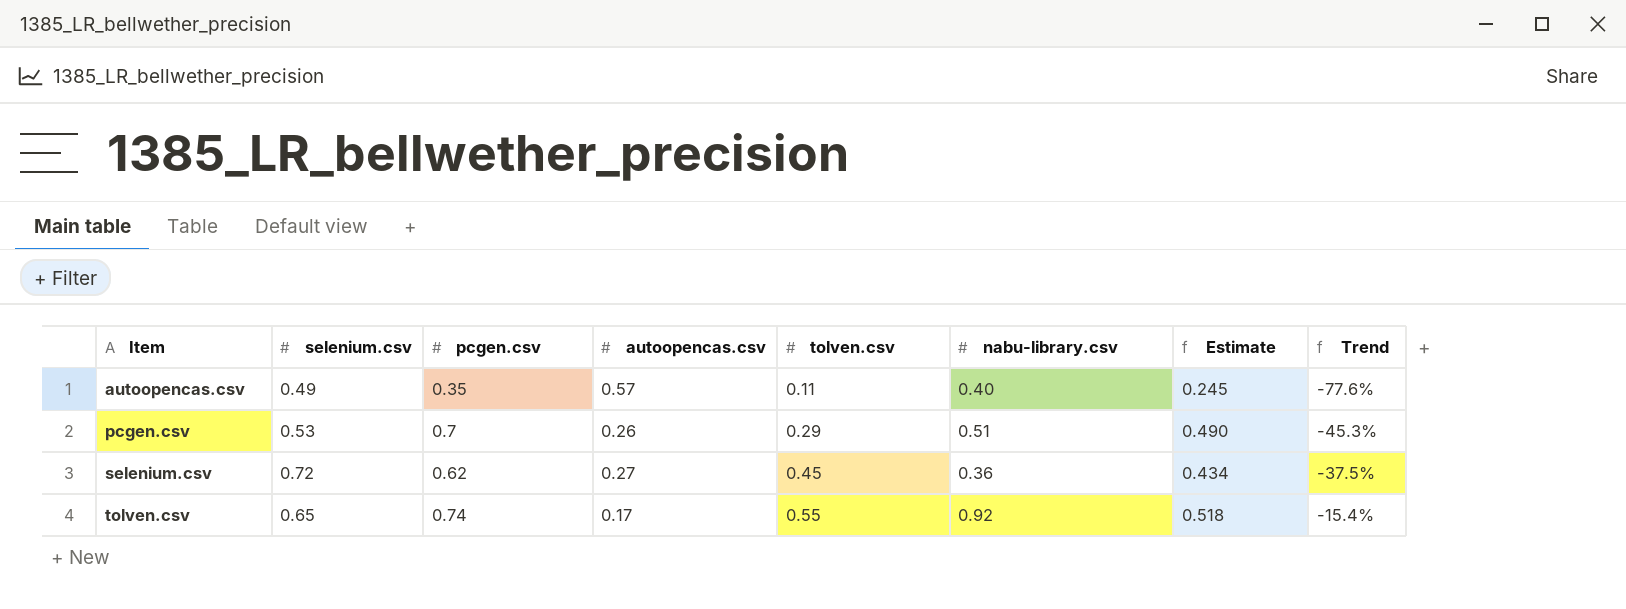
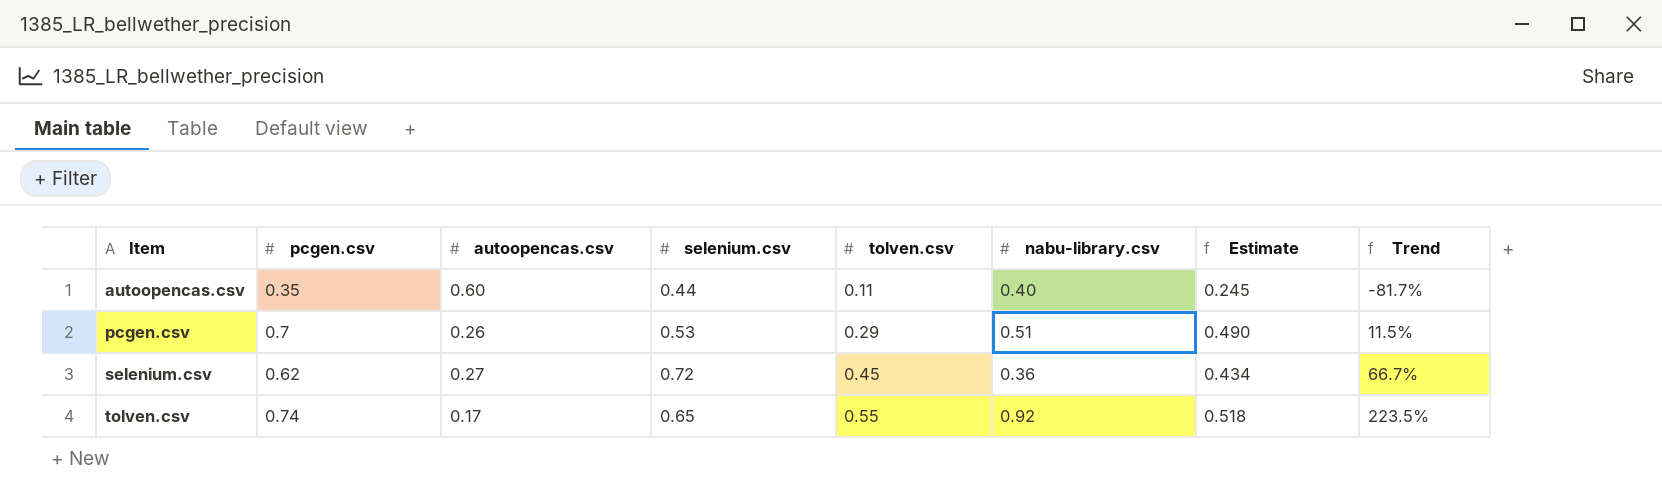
column selenium.csv | position: 2 -> 4
column Trend | formula: ([tolven.csv] - [selenium.csv]) / [selenium.csv] -> ([tolven.csv] - [autoopencas.csv]) / [autoopencas.csv]
autoopencas.csv | autoopencas.csv: 0.57 -> 0.60
autoopencas.csv | selenium.csv: 0.49 -> 0.44

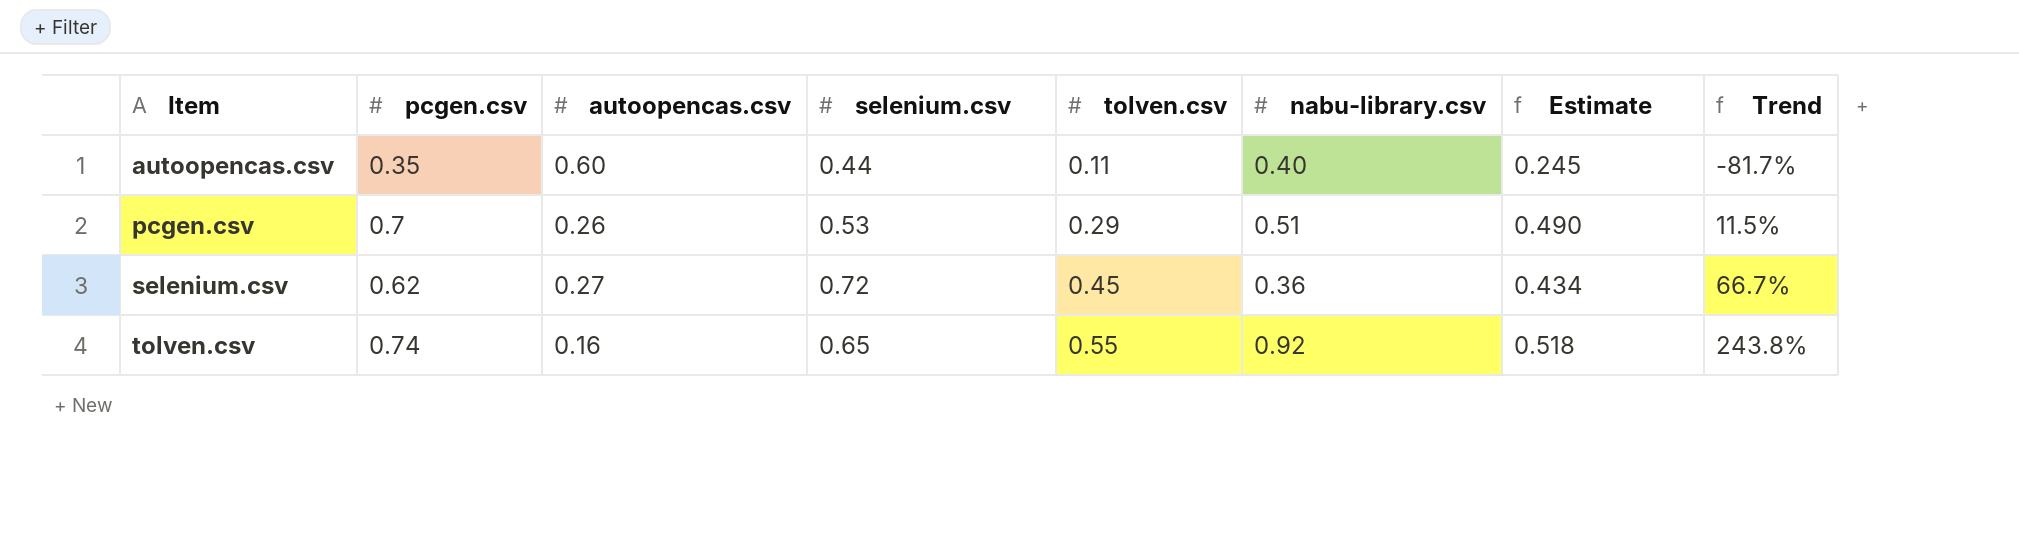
tolven.csv | autoopencas.csv: 0.17 -> 0.16
tolven.csv | Trend: 223.5% -> 243.8%

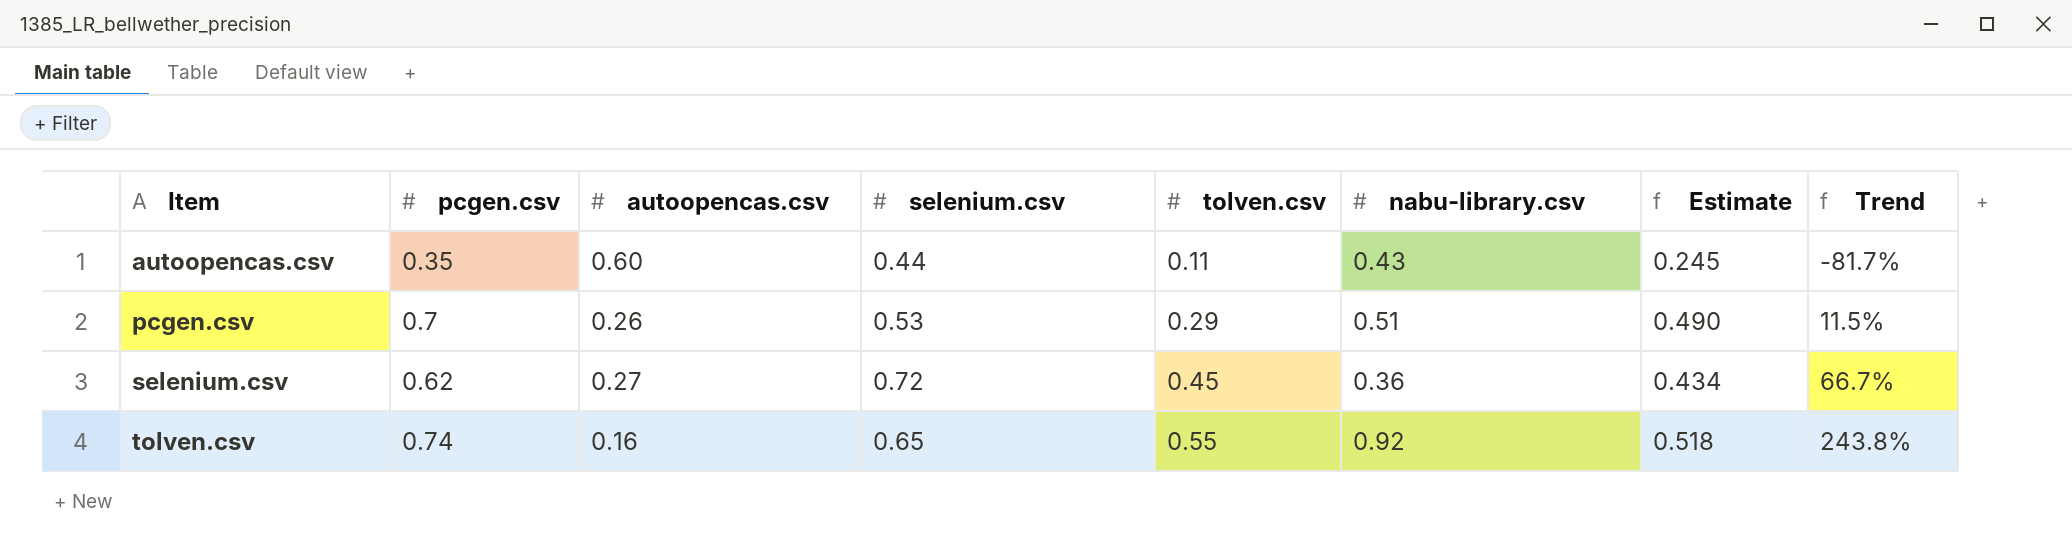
autoopencas.csv | nabu-library.csv: 0.40 -> 0.43

